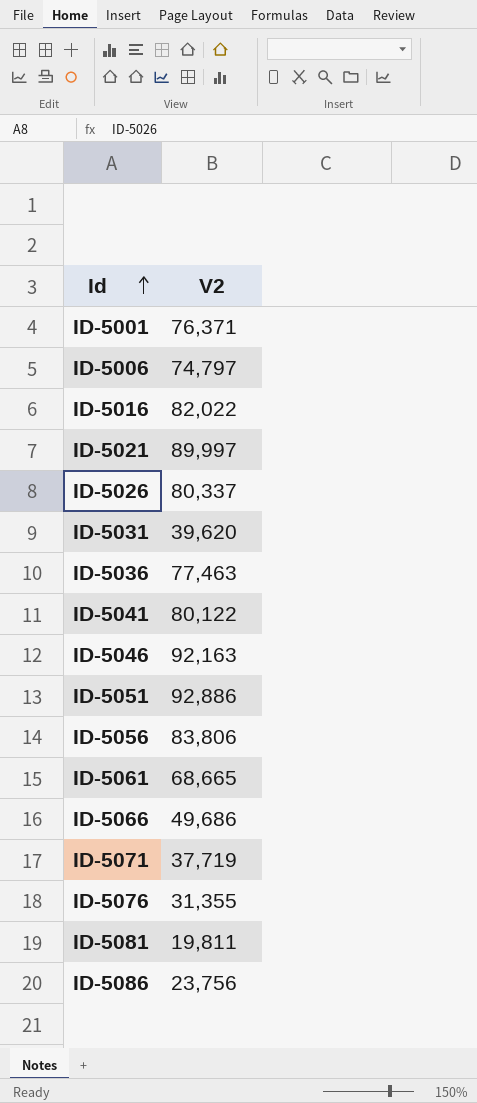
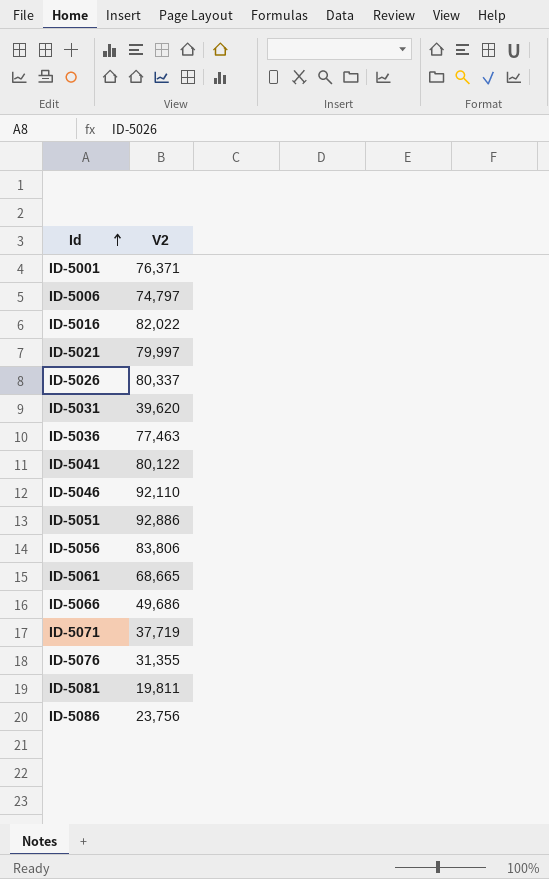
ID-5021 | V2: 89,997 -> 79,997
ID-5046 | V2: 92,163 -> 92,110

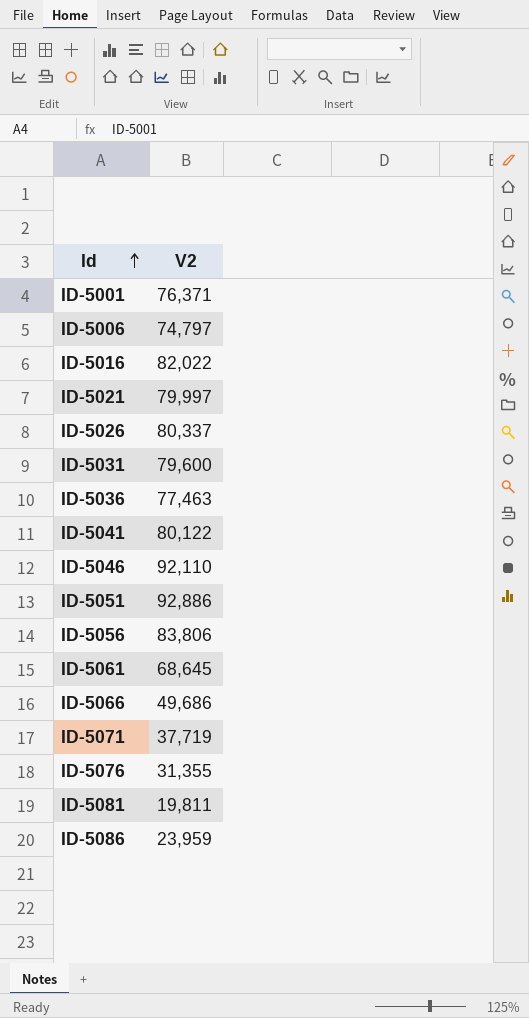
ID-5031 | V2: 39,620 -> 79,600
ID-5061 | V2: 68,665 -> 68,645
ID-5086 | V2: 23,756 -> 23,959

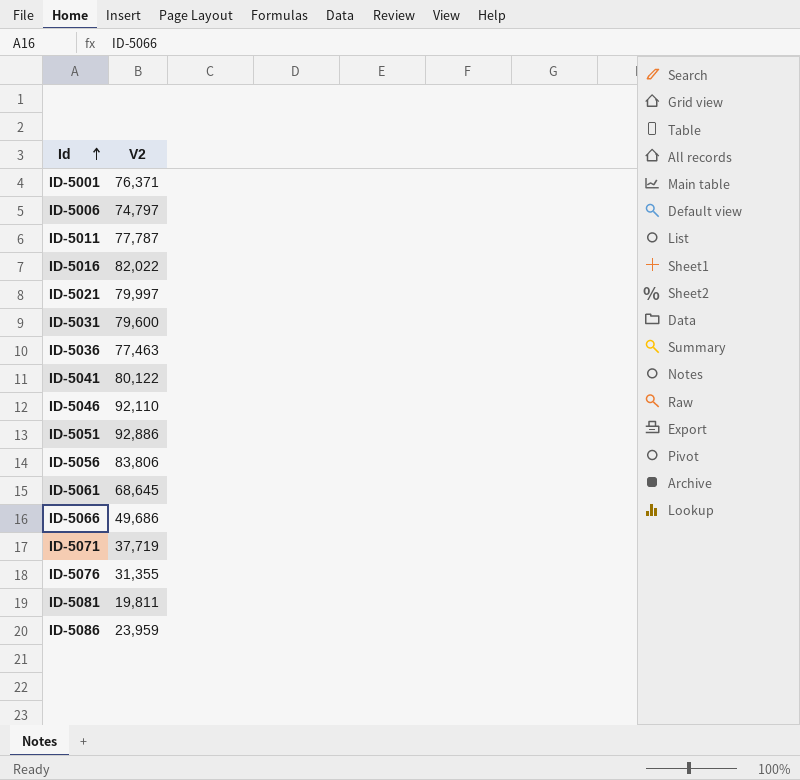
row ID-5026: 80,337 -> none
row ID-5011: none -> 77,787

